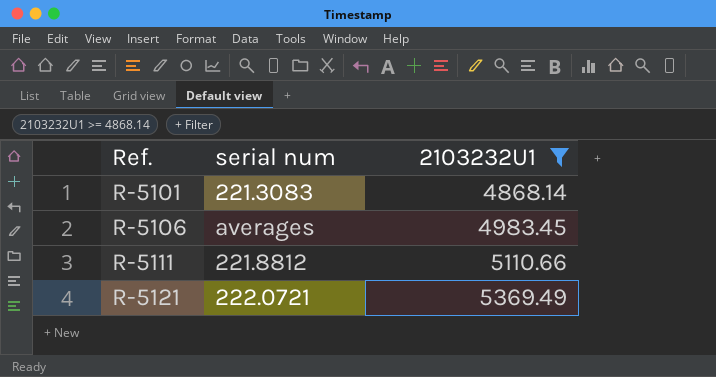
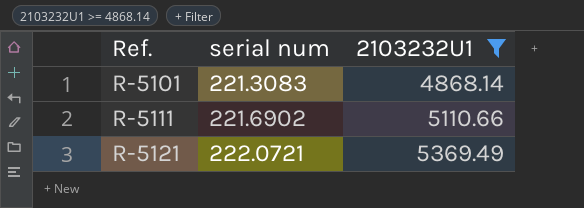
row R-5106: averages | 4983.45 -> none
R-5111 | serial num: 221.8812 -> 221.6902

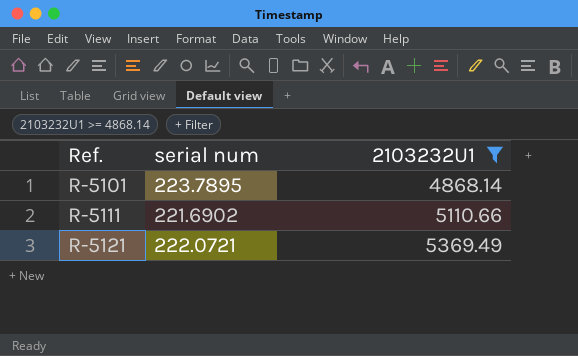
R-5101 | serial num: 221.3083 -> 223.7895

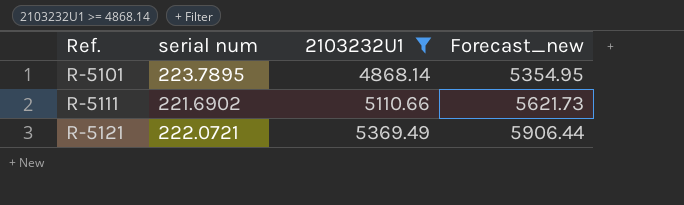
column Forecast_new | formula: none -> [2103232U1] * 1.1

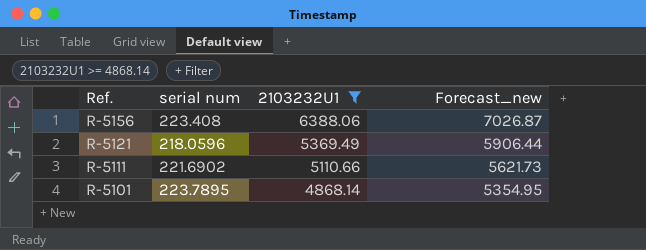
row order: Ref. ascending -> Ref. descending
row R-5156: none -> 223.408 | 6388.06 | 7026.87
R-5121 | serial num: 222.0721 -> 218.0596

